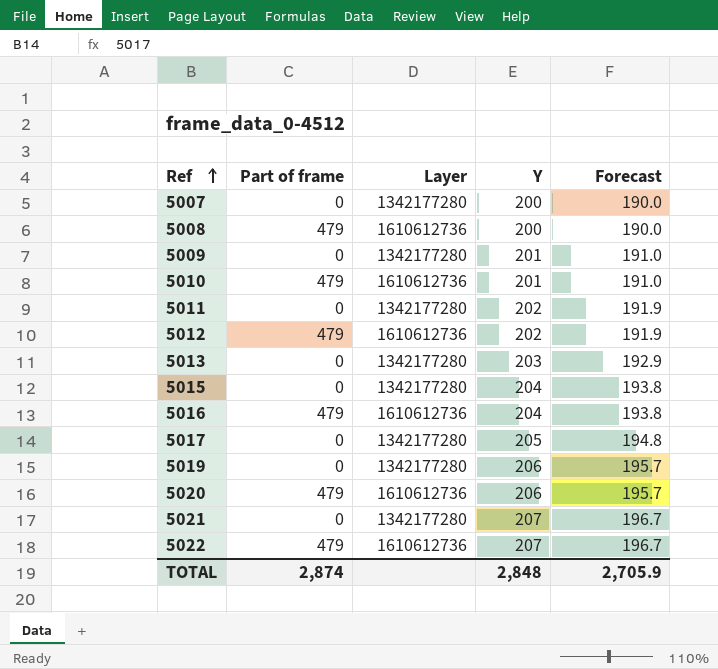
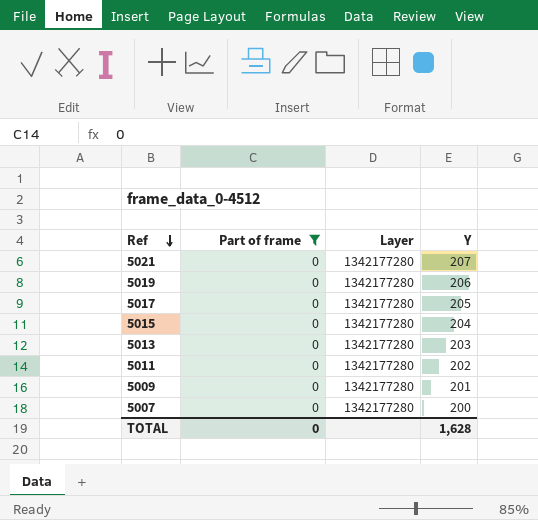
filter: none -> Part of frame = 0
row order: Ref ascending -> Ref descending
column Forecast | formula: [Y] * 0.95 -> none
TOTAL | Part of frame: 2,874 -> 0
TOTAL | Y: 2,848 -> 1,628

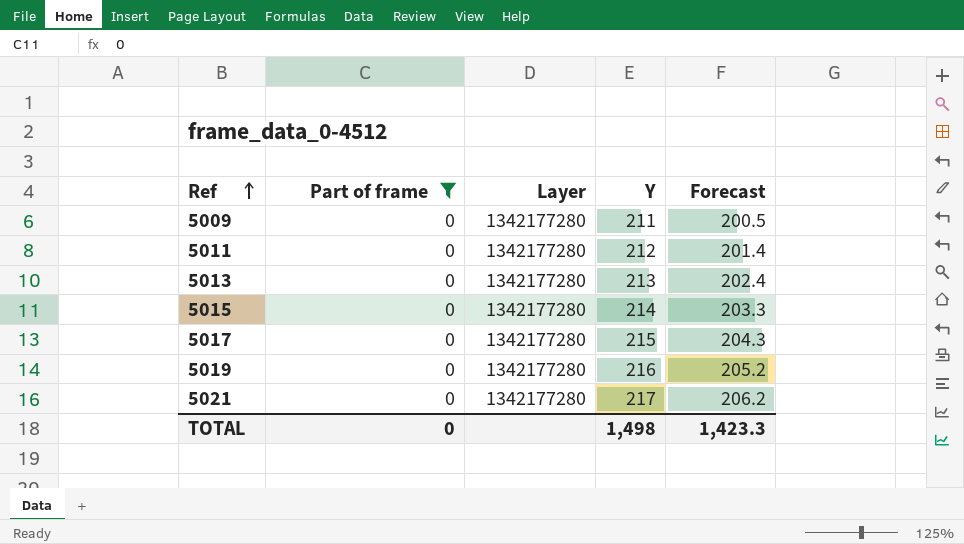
row order: Ref descending -> Ref ascending
column Forecast | formula: none -> [Y] * 0.95
row 5007: 0 | 1342177280 | 200 -> none
5009 | Y: 201 -> 211
5011 | Y: 202 -> 212
5013 | Y: 203 -> 213
5015 | Y: 204 -> 214
5017 | Y: 205 -> 215
5019 | Y: 206 -> 216
5021 | Y: 207 -> 217
TOTAL | Y: 1,628 -> 1,498

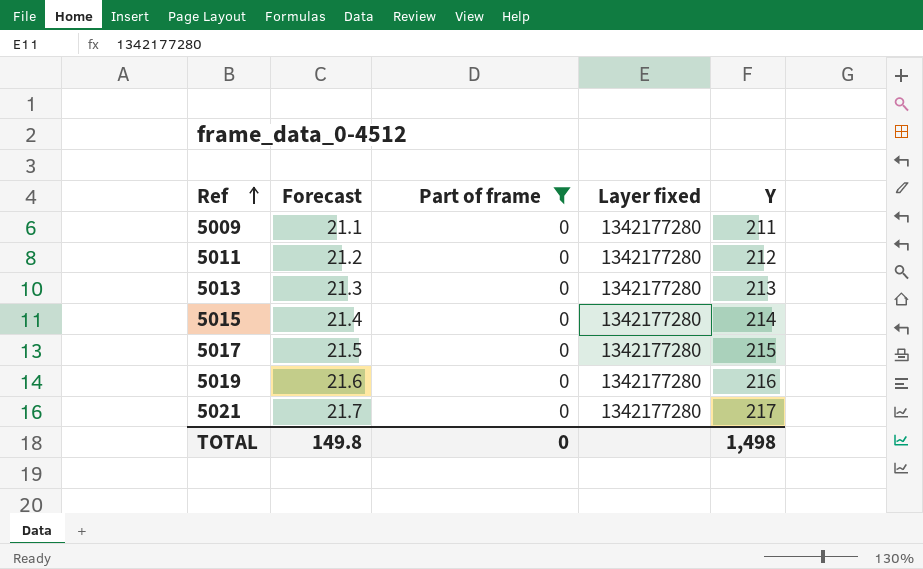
column Forecast | formula: [Y] * 0.95 -> [Y] * 0.1
column Forecast | position: 5 -> 2
column name: Layer -> Layer fixed
TOTAL | Forecast: 1,423.3 -> 149.8

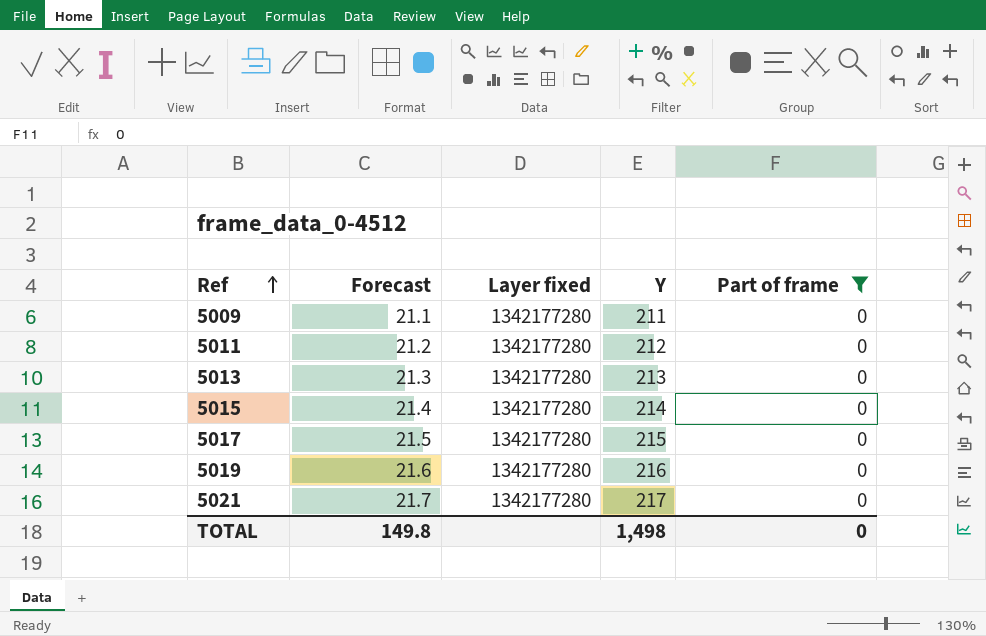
column Part of frame | position: 3 -> 5

